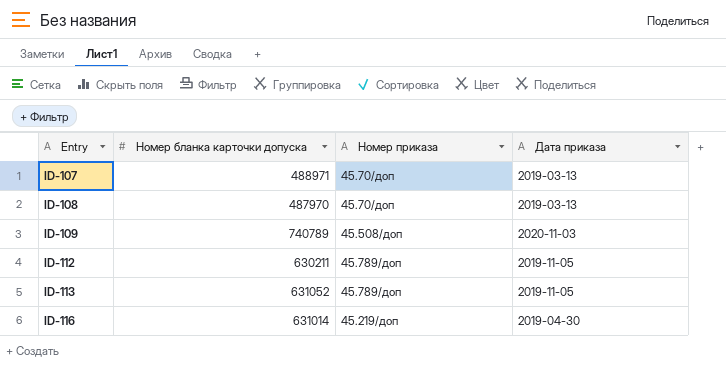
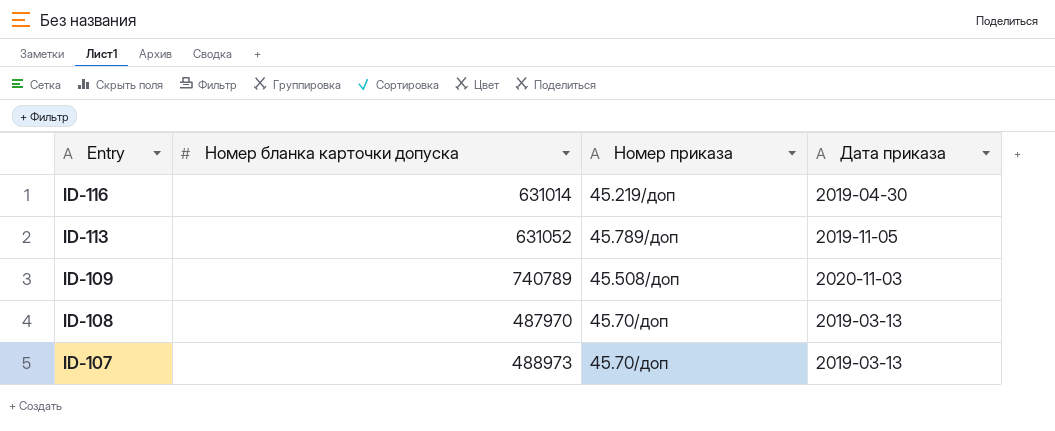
row order: Entry ascending -> Entry descending
row ID-112: 630211 | 45.789/доп | 2019-11-05 -> none
ID-107 | Номер бланка карточки допуска: 488971 -> 488973

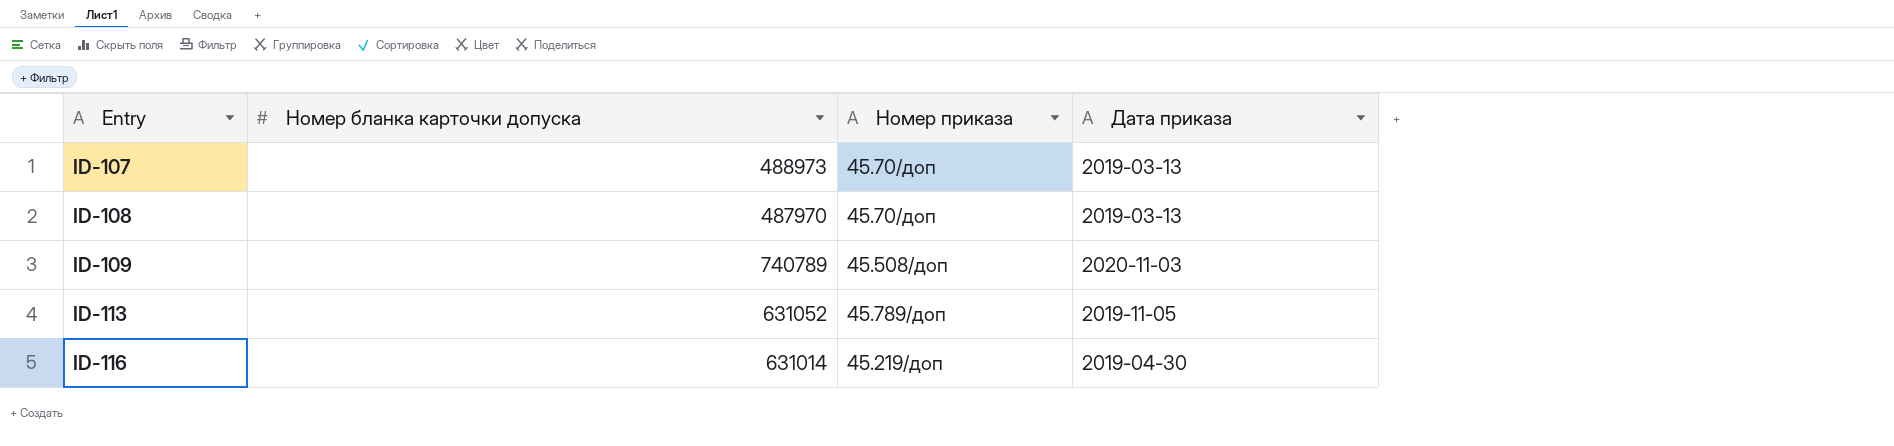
row order: Entry descending -> Entry ascending

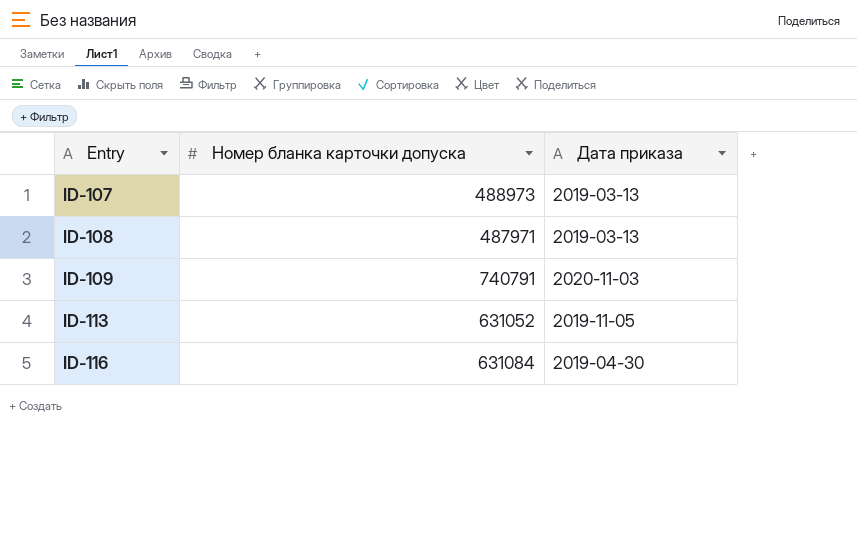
column Номер приказа | position: 3 -> none
ID-108 | Номер бланка карточки допуска: 487970 -> 487971
ID-109 | Номер бланка карточки допуска: 740789 -> 740791
ID-116 | Номер бланка карточки допуска: 631014 -> 631084

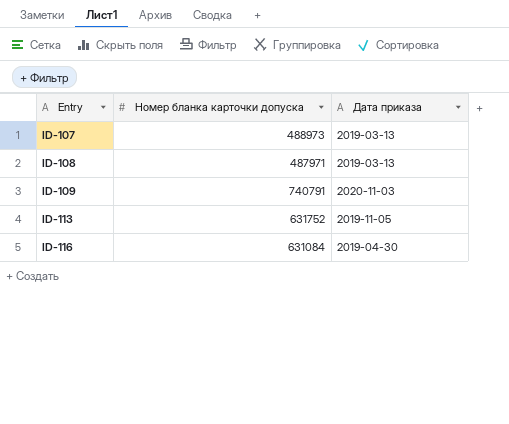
ID-113 | Номер бланка карточки допуска: 631052 -> 631752

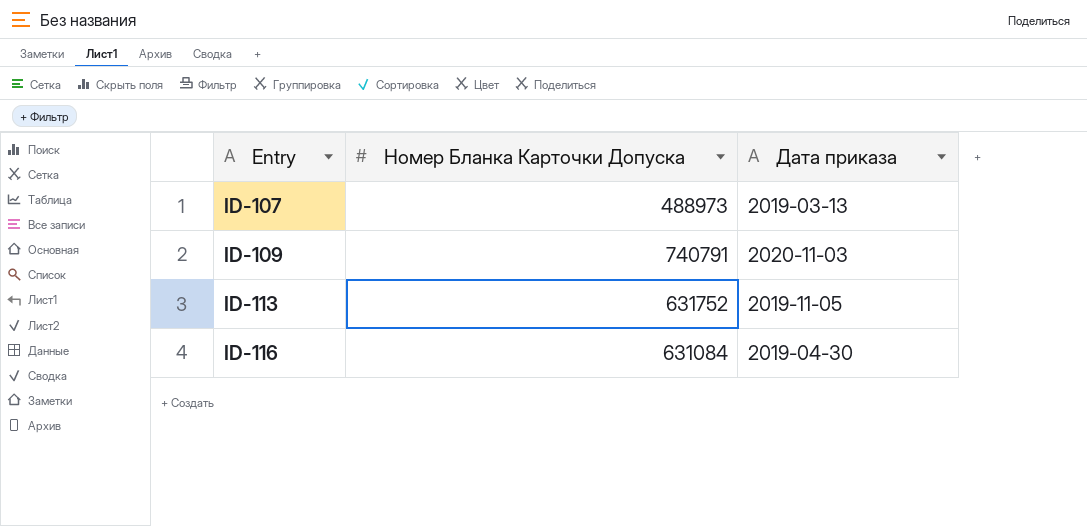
column name: Номер бланка карточки допуска -> Номер Бланка Карточки Допуска
row ID-108: 487971 | 2019-03-13 -> none

